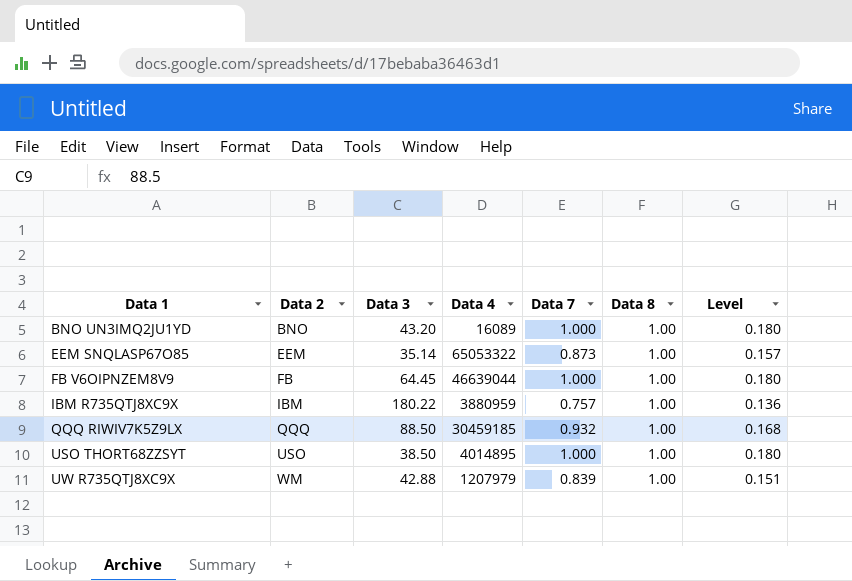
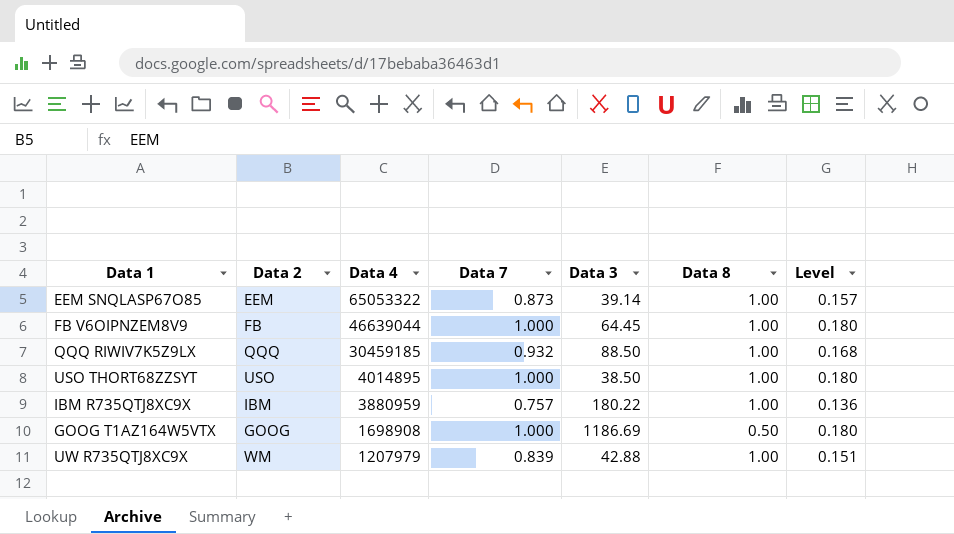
row order: Data 1 ascending -> Data 4 descending
column Data 3 | position: 3 -> 5
row BNO UN3IMQ2JU1YD: BNO | 43.20 | 16089 | 1.000 | 1.00 | 0.180 -> none
EEM SNQLASP67O85 | Data 3: 35.14 -> 39.14
row GOOG T1AZ164W5VTX: none -> GOOG | 1698908 | 1.000 | 1186.69 | 0.50 | 0.180

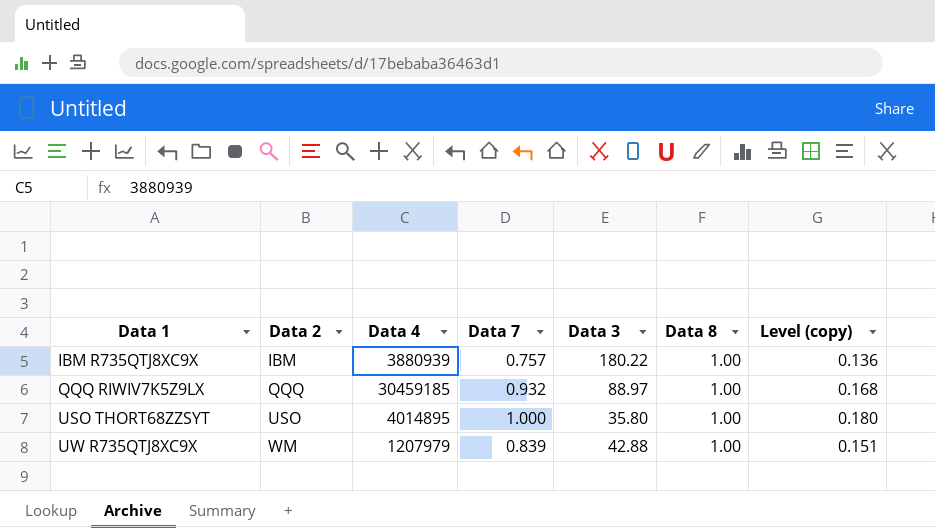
row order: Data 4 descending -> Data 1 ascending
column name: Level -> Level (copy)
row EEM SNQLASP67O85: EEM | 65053322 | 0.873 | 39.14 | 1.00 | 0.157 -> none
row FB V6OIPNZEM8V9: FB | 46639044 | 1.000 | 64.45 | 1.00 | 0.180 -> none
row GOOG T1AZ164W5VTX: GOOG | 1698908 | 1.000 | 1186.69 | 0.50 | 0.180 -> none
IBM R735QTJ8XC9X | Data 4: 3880959 -> 3880939
QQQ RIWIV7K5Z9LX | Data 3: 88.50 -> 88.97
USO THORT68ZZSYT | Data 3: 38.50 -> 35.80

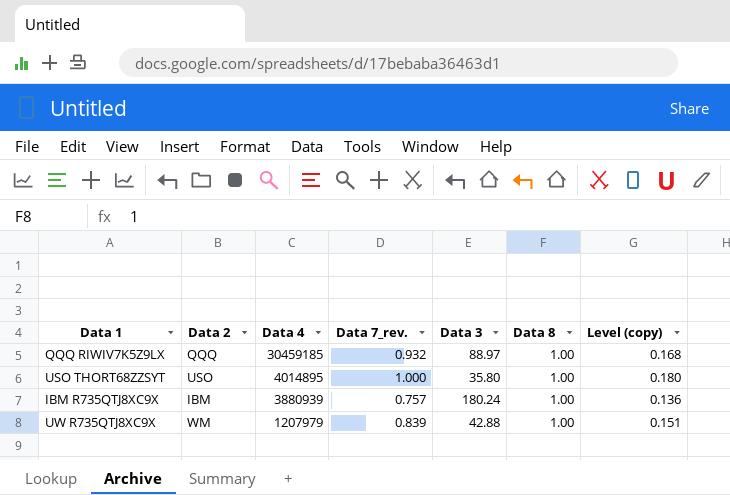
row order: Data 1 ascending -> Data 4 descending
column name: Data 7 -> Data 7_rev.
IBM R735QTJ8XC9X | Data 3: 180.22 -> 180.24

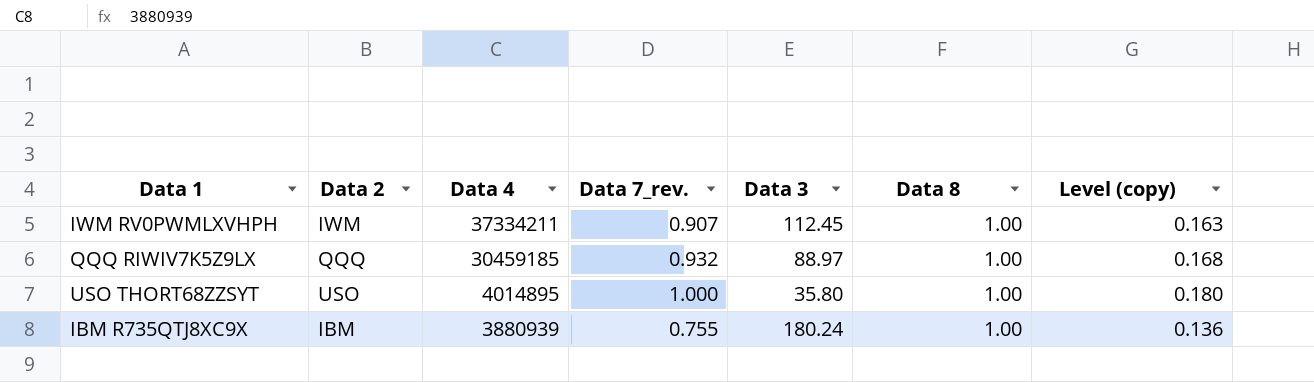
row UW R735QTJ8XC9X: WM | 1207979 | 0.839 | 42.88 | 1.00 | 0.151 -> none
row IWM RV0PWMLXVHPH: none -> IWM | 37334211 | 0.907 | 112.45 | 1.00 | 0.163
IBM R735QTJ8XC9X | Data 7_rev.: 0.757 -> 0.755

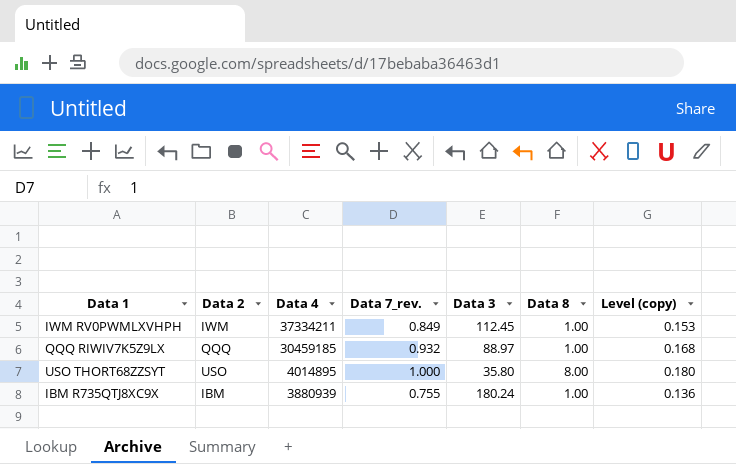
IWM RV0PWMLXVHPH | Data 7_rev.: 0.907 -> 0.849
IWM RV0PWMLXVHPH | Level (copy): 0.163 -> 0.153
USO THORT68ZZSYT | Data 8: 1.00 -> 8.00

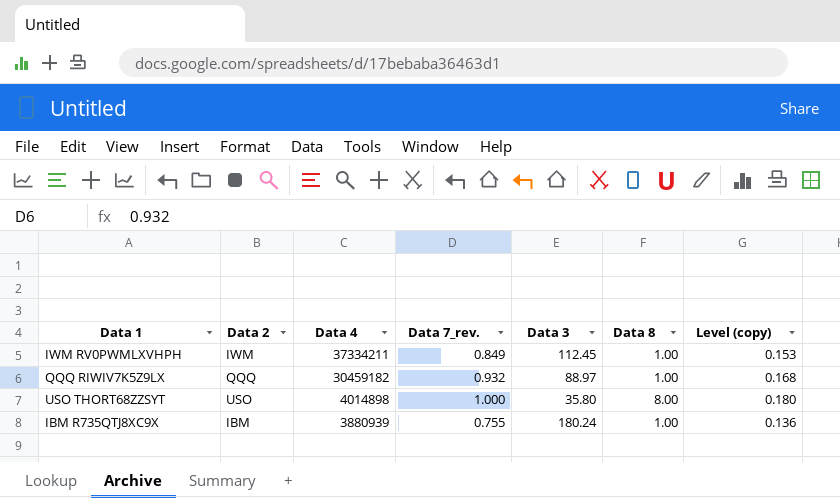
QQQ RIWIV7K5Z9LX | Data 4: 30459185 -> 30459182
USO THORT68ZZSYT | Data 4: 4014895 -> 4014898

